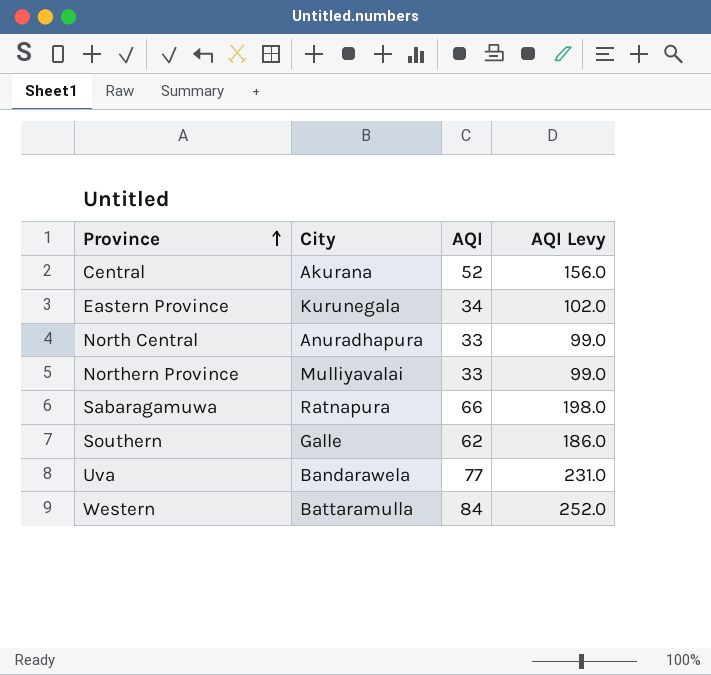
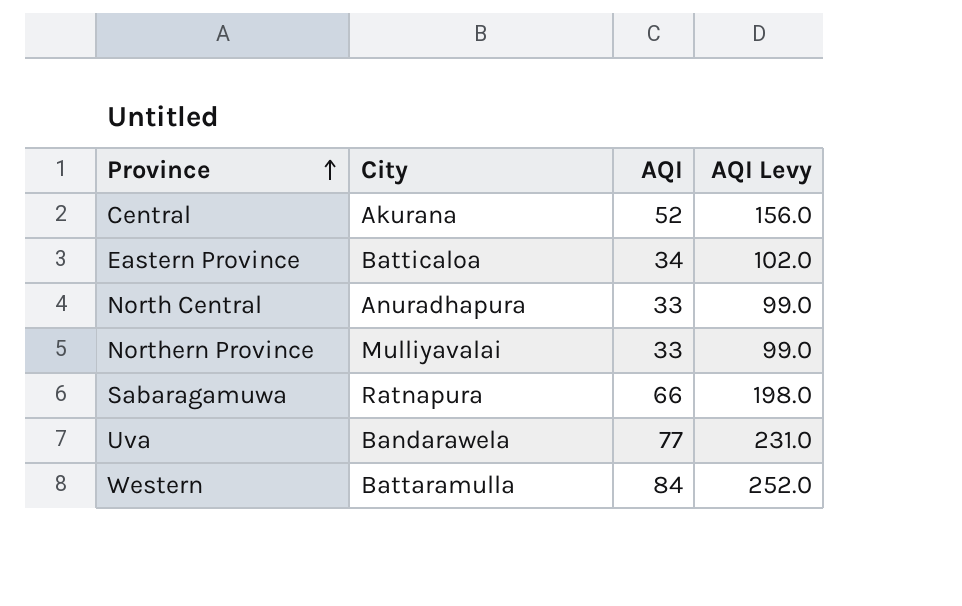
row Southern: Galle | 62 | 186.0 -> none
Eastern Province | City: Kurunegala -> Batticaloa

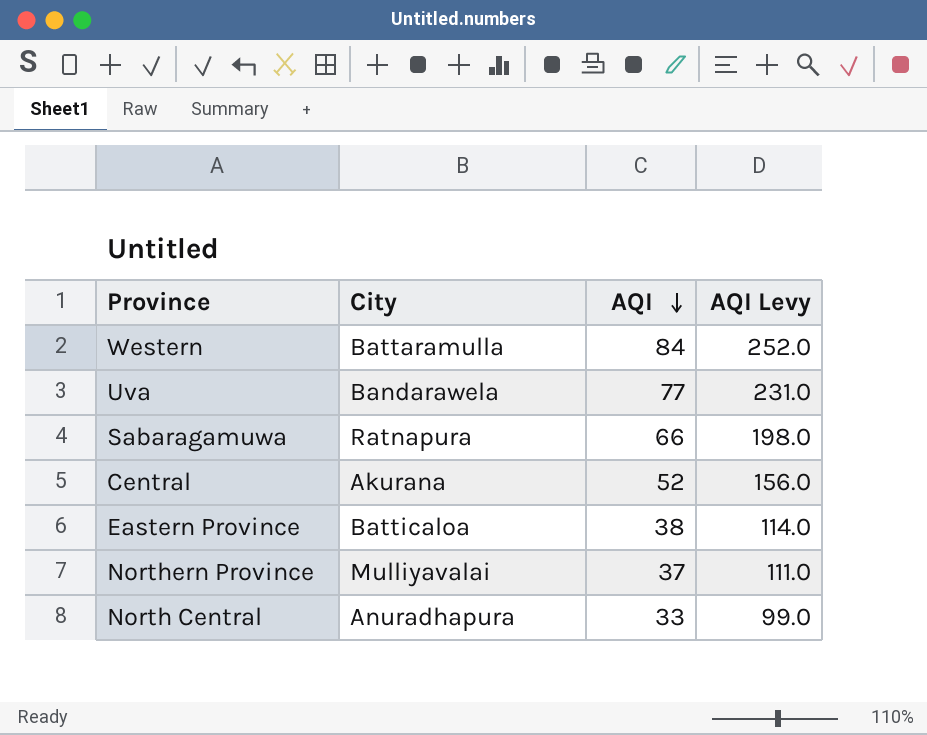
row order: Province ascending -> AQI descending
Eastern Province | AQI: 34 -> 38
Eastern Province | AQI Levy: 102.0 -> 114.0
Northern Province | AQI: 33 -> 37
Northern Province | AQI Levy: 99.0 -> 111.0

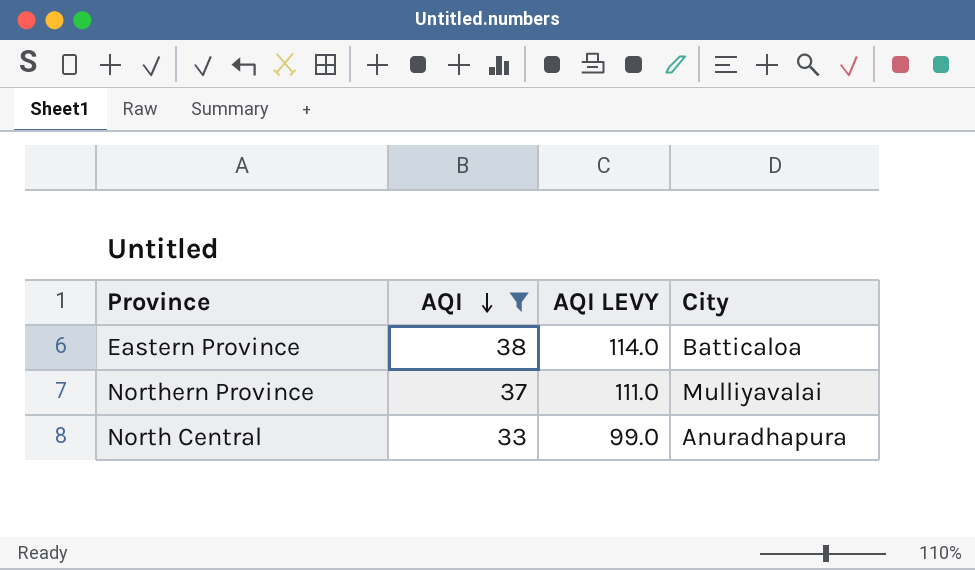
filter: none -> AQI <= 38
column name: AQI Levy -> AQI LEVY
column City | position: 2 -> 4

